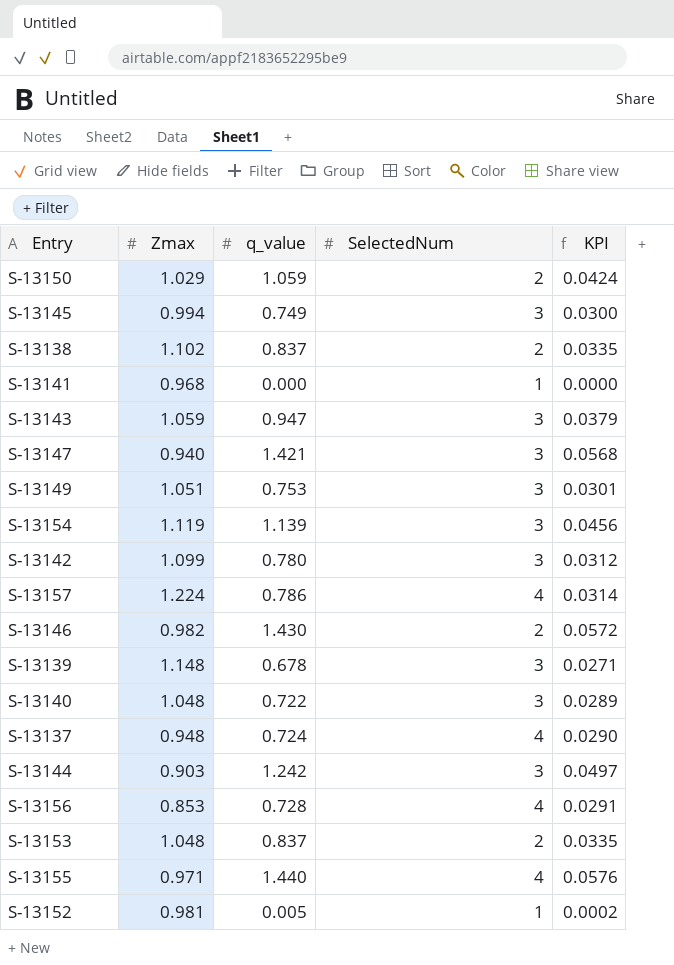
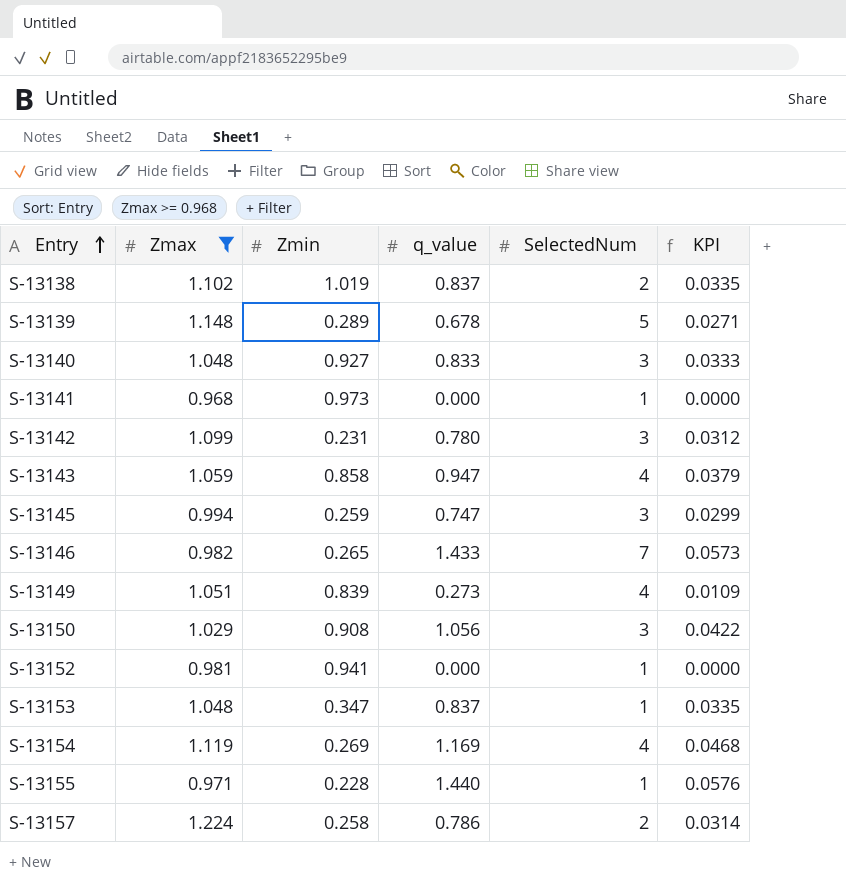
filter: none -> Zmax >= 0.968
row order: none -> Entry ascending
column Zmin | position: none -> 3
S-13139 | SelectedNum: 3 -> 5
S-13140 | q_value: 0.722 -> 0.833
S-13140 | KPI: 0.0289 -> 0.0333
S-13143 | SelectedNum: 3 -> 4
S-13145 | q_value: 0.749 -> 0.747
S-13145 | KPI: 0.0300 -> 0.0299
S-13146 | q_value: 1.430 -> 1.433
S-13146 | SelectedNum: 2 -> 7
S-13146 | KPI: 0.0572 -> 0.0573
S-13149 | q_value: 0.753 -> 0.273
S-13149 | SelectedNum: 3 -> 4
S-13149 | KPI: 0.0301 -> 0.0109
S-13150 | q_value: 1.059 -> 1.056
S-13150 | SelectedNum: 2 -> 3
S-13150 | KPI: 0.0424 -> 0.0422
S-13152 | q_value: 0.005 -> 0.000
S-13152 | KPI: 0.0002 -> 0.0000
S-13153 | SelectedNum: 2 -> 1
S-13154 | q_value: 1.139 -> 1.169
S-13154 | SelectedNum: 3 -> 4
S-13154 | KPI: 0.0456 -> 0.0468
S-13155 | SelectedNum: 4 -> 1
S-13157 | SelectedNum: 4 -> 2

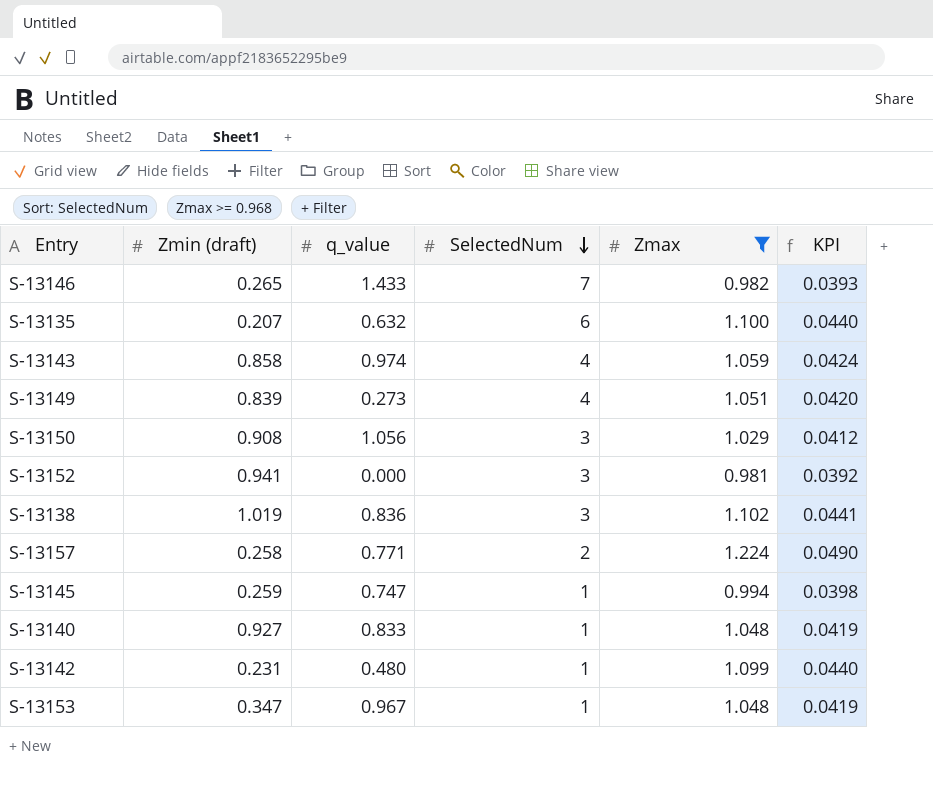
row order: Entry ascending -> SelectedNum descending
column name: Zmin -> Zmin (draft)
column Zmax | position: 2 -> 5
column KPI | formula: [q_value] * 0.04 -> [Zmax] * 0.04
row S-13139: 1.148 | 0.289 | 0.678 | 5 | 0.0271 -> none
row S-13141: 0.968 | 0.973 | 0.000 | 1 | 0.0000 -> none
row S-13154: 1.119 | 0.269 | 1.169 | 4 | 0.0468 -> none
row S-13155: 0.971 | 0.228 | 1.440 | 1 | 0.0576 -> none
row S-13135: none -> 0.207 | 0.632 | 6 | 1.100 | 0.0440
S-13143 | q_value: 0.947 -> 0.974
S-13152 | SelectedNum: 1 -> 3
S-13138 | q_value: 0.837 -> 0.836
S-13138 | SelectedNum: 2 -> 3
S-13157 | q_value: 0.786 -> 0.771
S-13145 | SelectedNum: 3 -> 1
S-13140 | SelectedNum: 3 -> 1
S-13142 | q_value: 0.780 -> 0.480
S-13142 | SelectedNum: 3 -> 1
S-13153 | q_value: 0.837 -> 0.967

